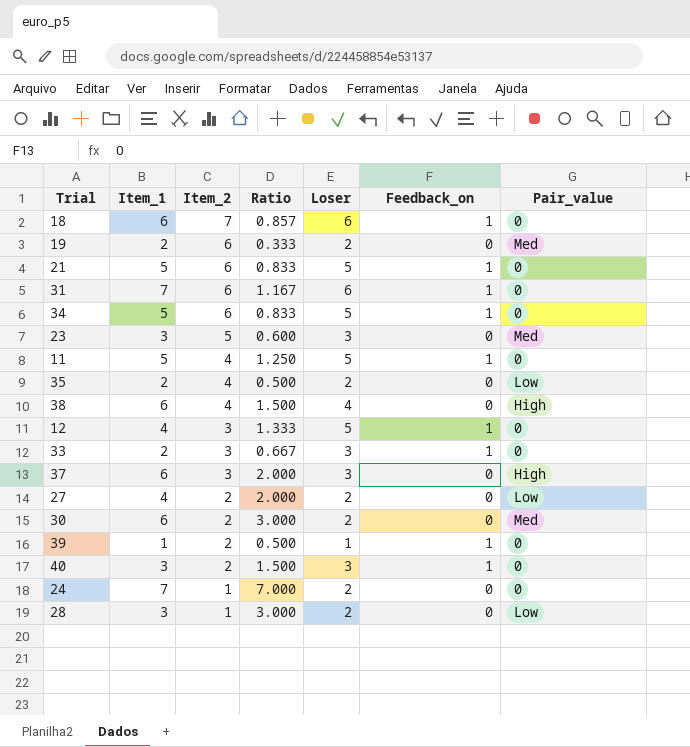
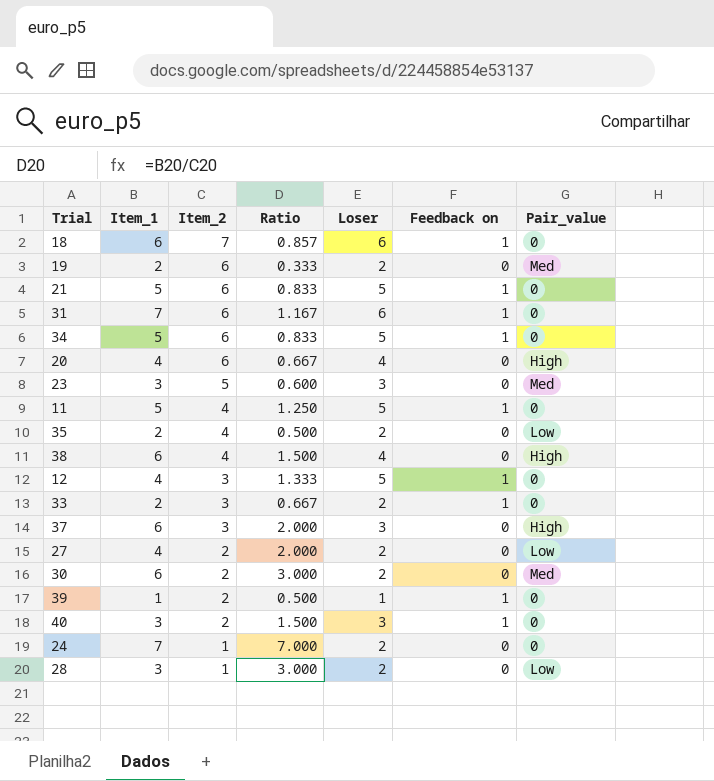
column name: Feedback_on -> Feedback on
row 20: none -> 4 | 6 | 0.667 | 4 | 0 | High
33 | Loser: 3 -> 2

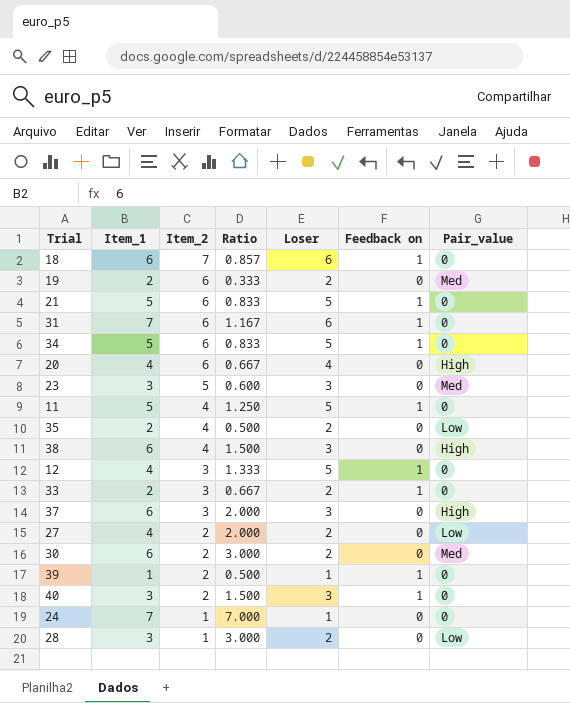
38 | Loser: 4 -> 3
24 | Loser: 2 -> 1

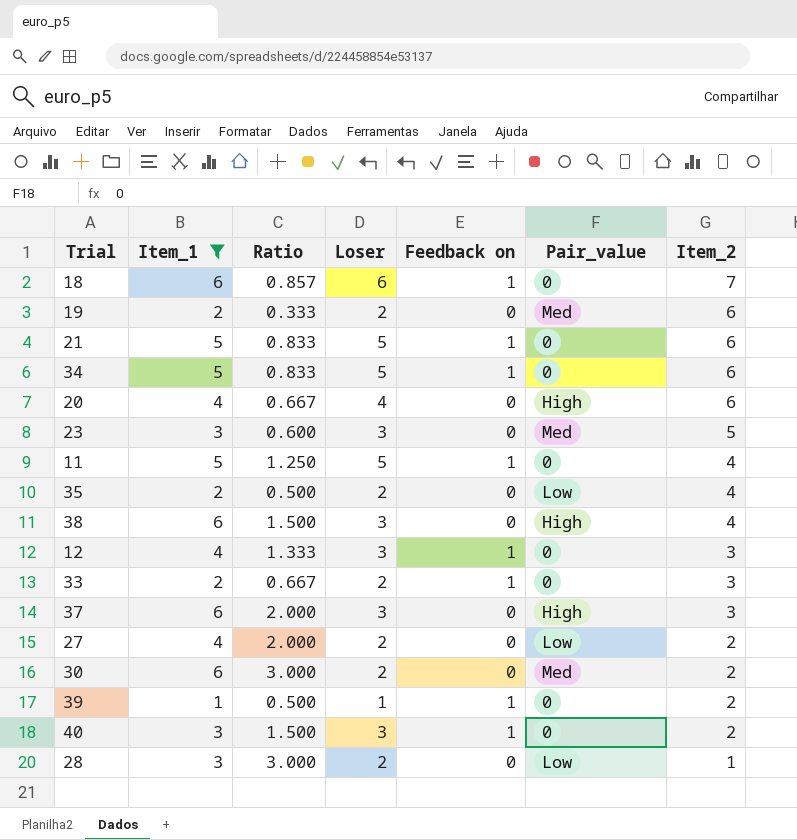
filter: none -> Item_1 != 7
column Item_2 | position: 3 -> 7
12 | Loser: 5 -> 3

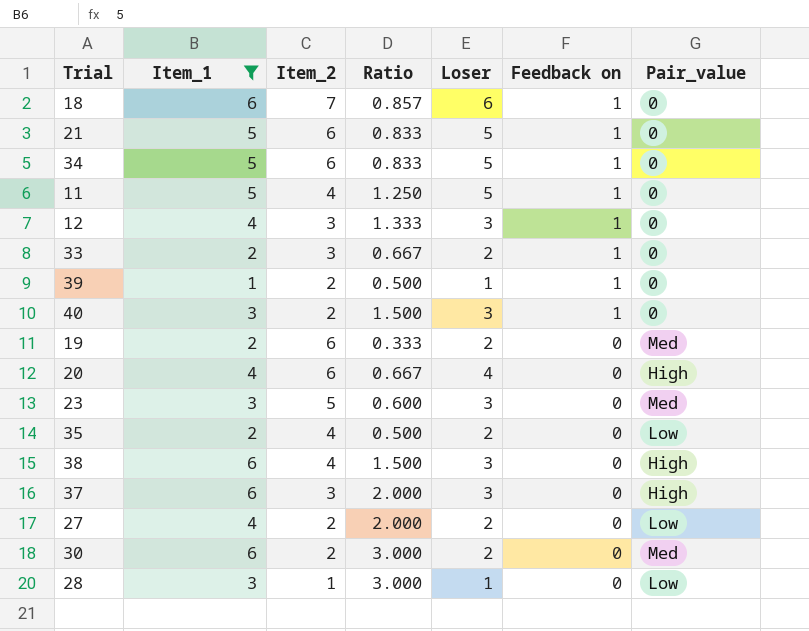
row order: Item_2 descending -> Feedback on descending
column Item_2 | position: 7 -> 3
28 | Loser: 2 -> 1

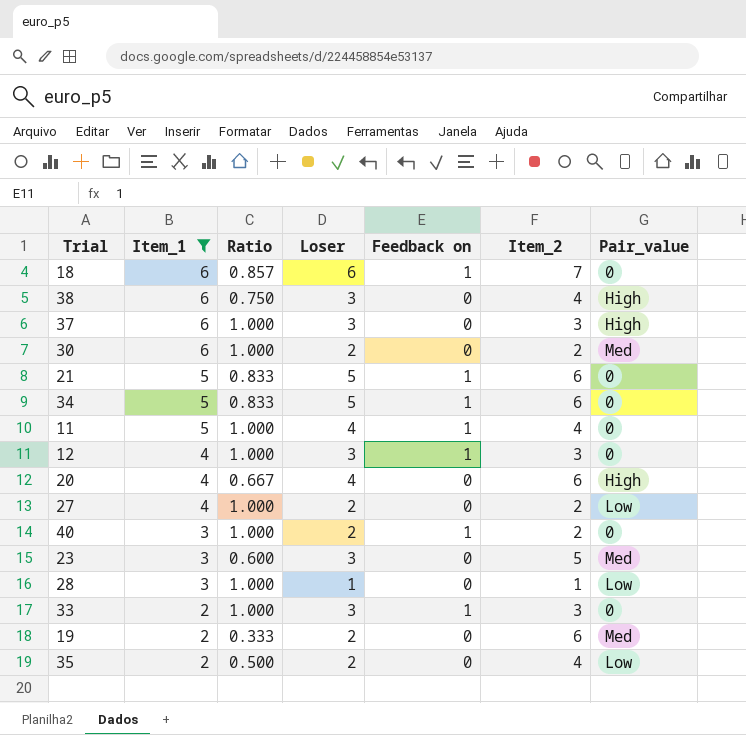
row order: Feedback on descending -> Item_1 descending
column Ratio | formula: [Item_1] / [Item_2] -> [Loser] / [Item_2]
column Item_2 | position: 3 -> 6
row 39: 1 | 2 | 0.500 | 1 | 1 | 0 -> none
11 | Loser: 5 -> 4
40 | Loser: 3 -> 2
33 | Loser: 2 -> 3

